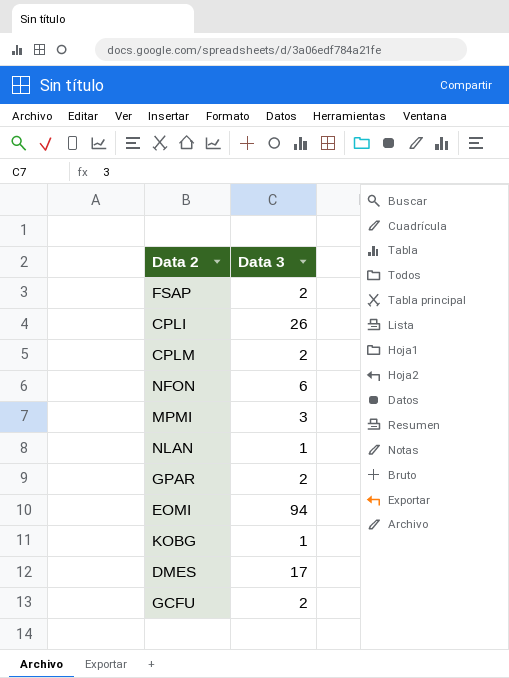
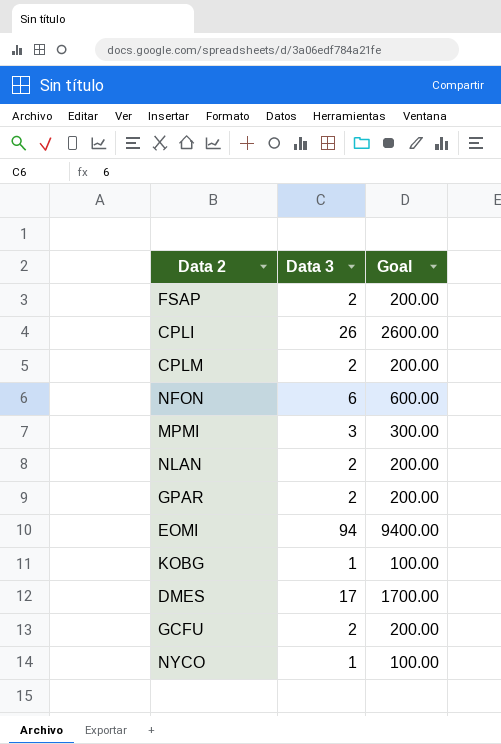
column Goal | formula: none -> [Data 3] * 100
NLAN | Data 3: 1 -> 2
row NYCO: none -> 1 | 100.00

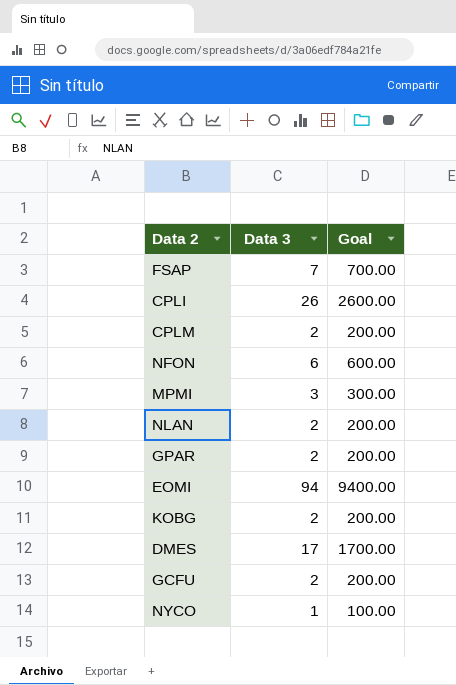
FSAP | Data 3: 2 -> 7
FSAP | Goal: 200.00 -> 700.00
KOBG | Data 3: 1 -> 2
KOBG | Goal: 100.00 -> 200.00

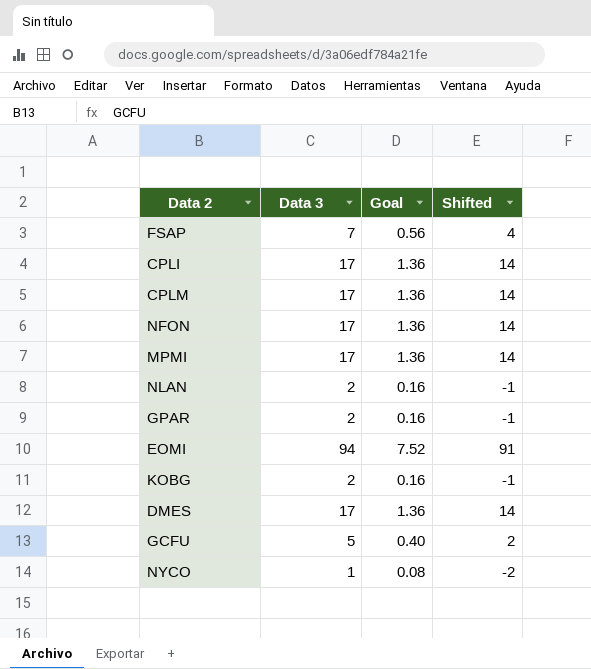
column Goal | formula: [Data 3] * 100 -> [Data 3] * 0.08
column Shifted | formula: none -> [Data 3] - 3
CPLI | Data 3: 26 -> 17
CPLM | Data 3: 2 -> 17
NFON | Data 3: 6 -> 17
MPMI | Data 3: 3 -> 17
GCFU | Data 3: 2 -> 5

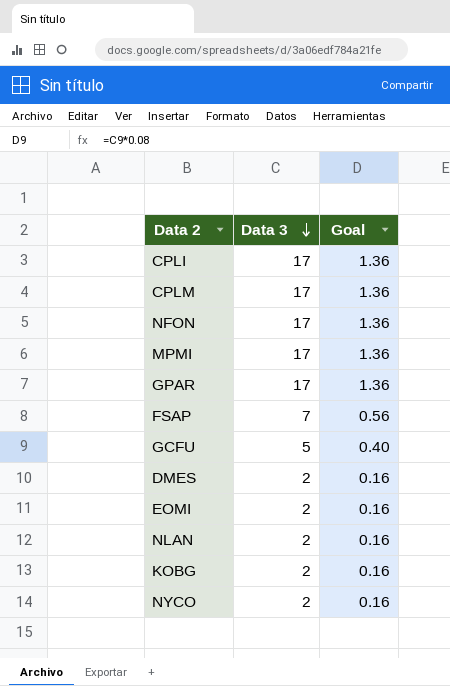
row order: none -> Data 3 descending
column Shifted | formula: [Data 3] - 3 -> none
GPAR | Data 3: 2 -> 17
GPAR | Goal: 0.16 -> 1.36
DMES | Data 3: 17 -> 2
DMES | Goal: 1.36 -> 0.16
EOMI | Data 3: 94 -> 2
EOMI | Goal: 7.52 -> 0.16
NYCO | Data 3: 1 -> 2
NYCO | Goal: 0.08 -> 0.16

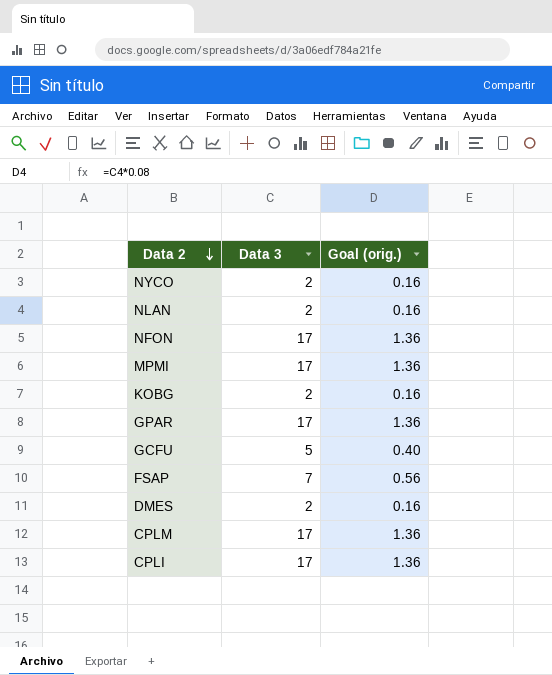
row order: Data 3 descending -> Data 2 descending
column name: Goal -> Goal (orig.)
row EOMI: 2 | 0.16 -> none

